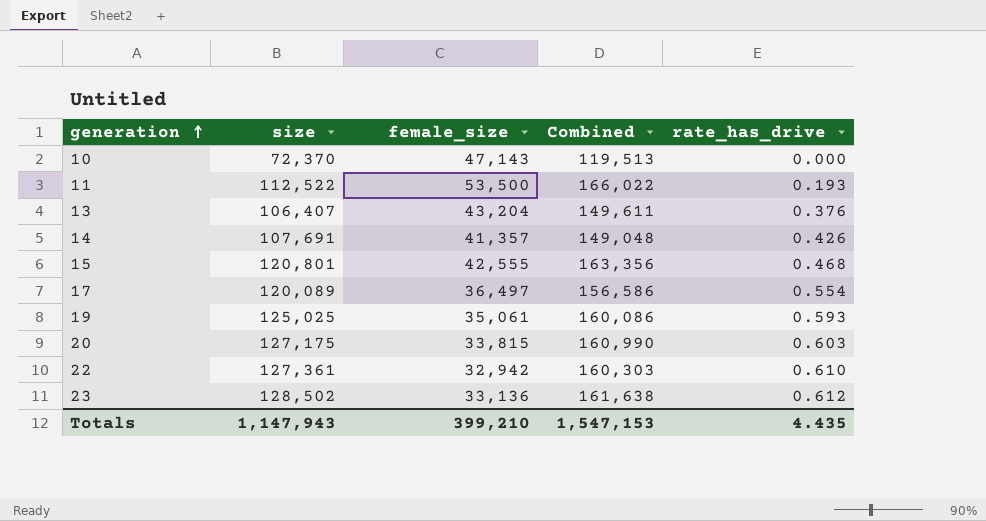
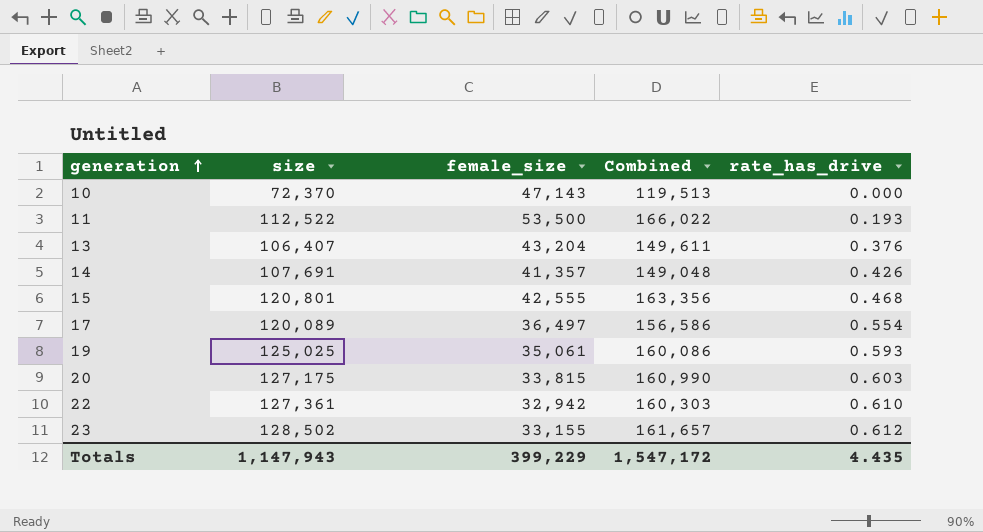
23 | female_size: 33,136 -> 33,155
23 | Combined: 161,638 -> 161,657
Totals | female_size: 399,210 -> 399,229
Totals | Combined: 1,547,153 -> 1,547,172

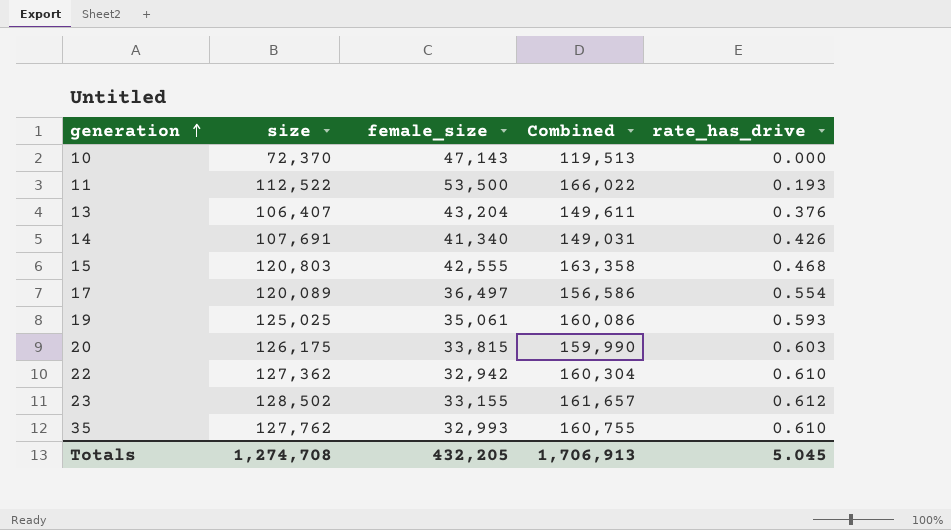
14 | female_size: 41,357 -> 41,340
14 | Combined: 149,048 -> 149,031
15 | size: 120,801 -> 120,803
15 | Combined: 163,356 -> 163,358
20 | size: 127,175 -> 126,175
20 | Combined: 160,990 -> 159,990
22 | size: 127,361 -> 127,362
22 | Combined: 160,303 -> 160,304
row 35: none -> 127,762 | 32,993 | 160,755 | 0.610
Totals | size: 1,147,943 -> 1,274,708
Totals | female_size: 399,229 -> 432,205
Totals | Combined: 1,547,172 -> 1,706,913
Totals | rate_has_drive: 4.435 -> 5.045

